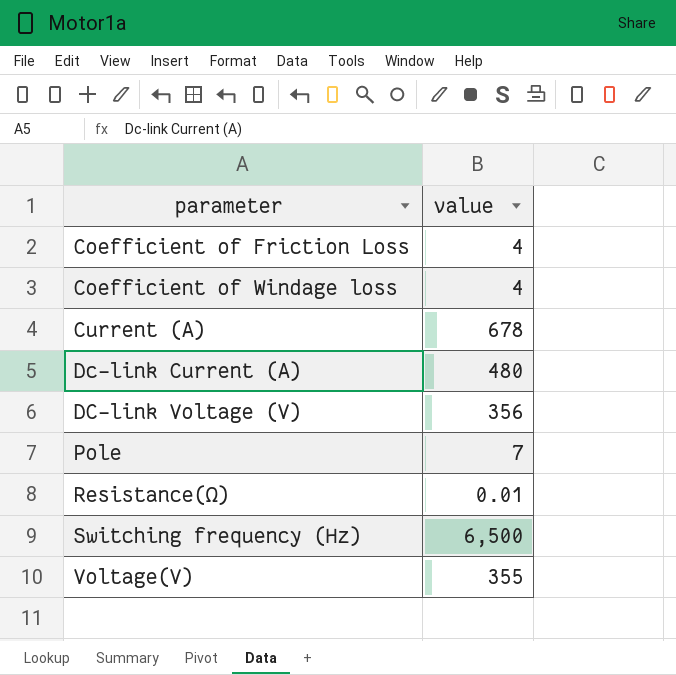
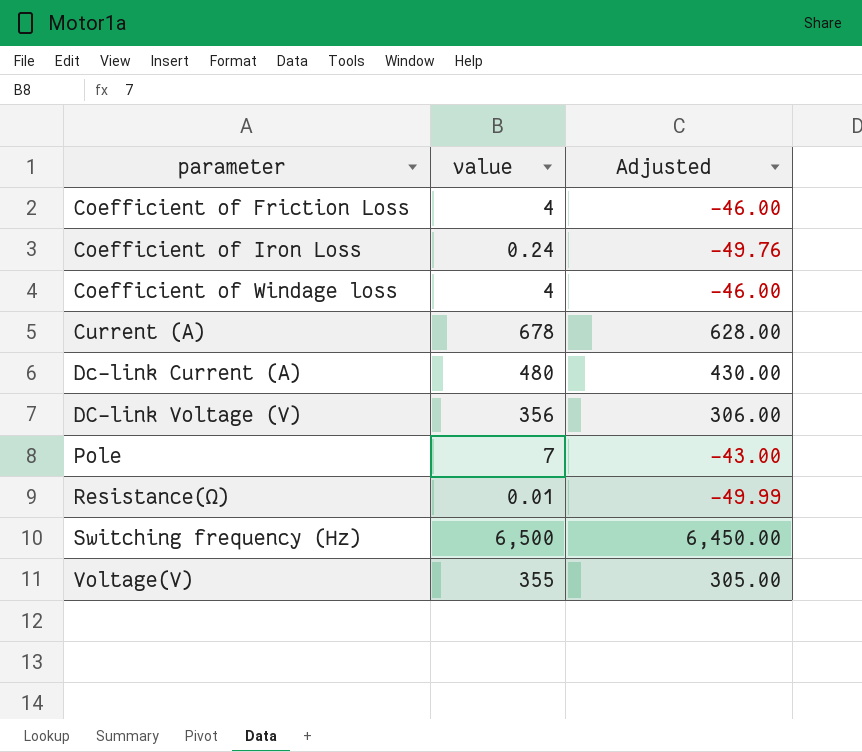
column Adjusted | formula: none -> [value] - 50
row Coefficient of Iron Loss: none -> 0.24 | -49.76

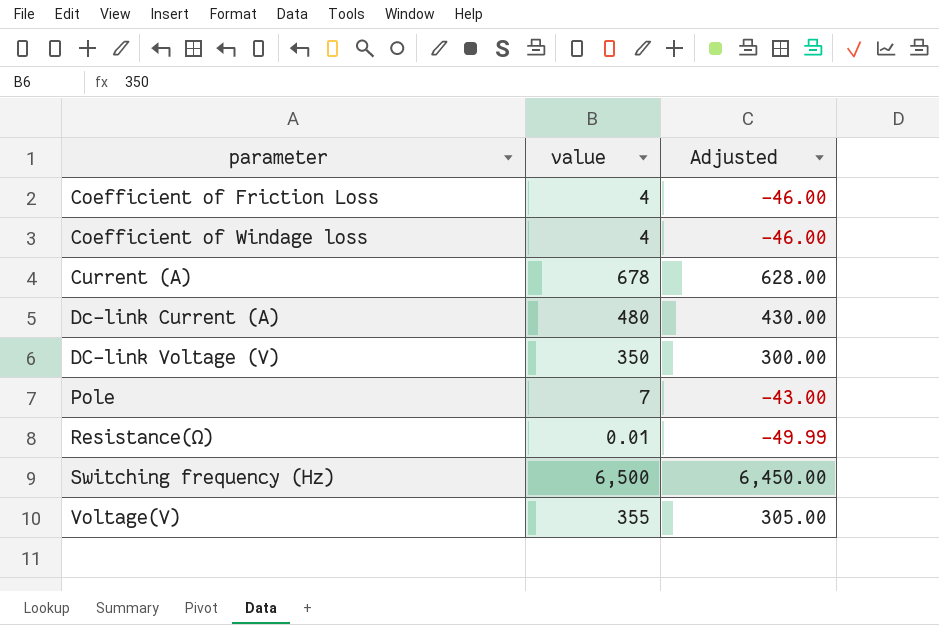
row Coefficient of Iron Loss: 0.24 | -49.76 -> none
DC-link Voltage (V) | value: 356 -> 350
DC-link Voltage (V) | Adjusted: 306.00 -> 300.00

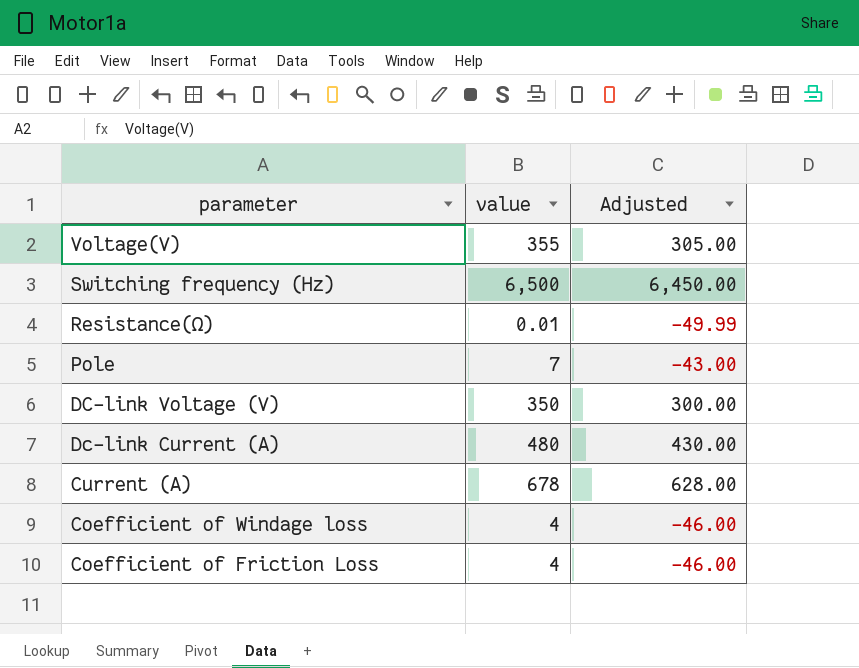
row order: parameter ascending -> parameter descending

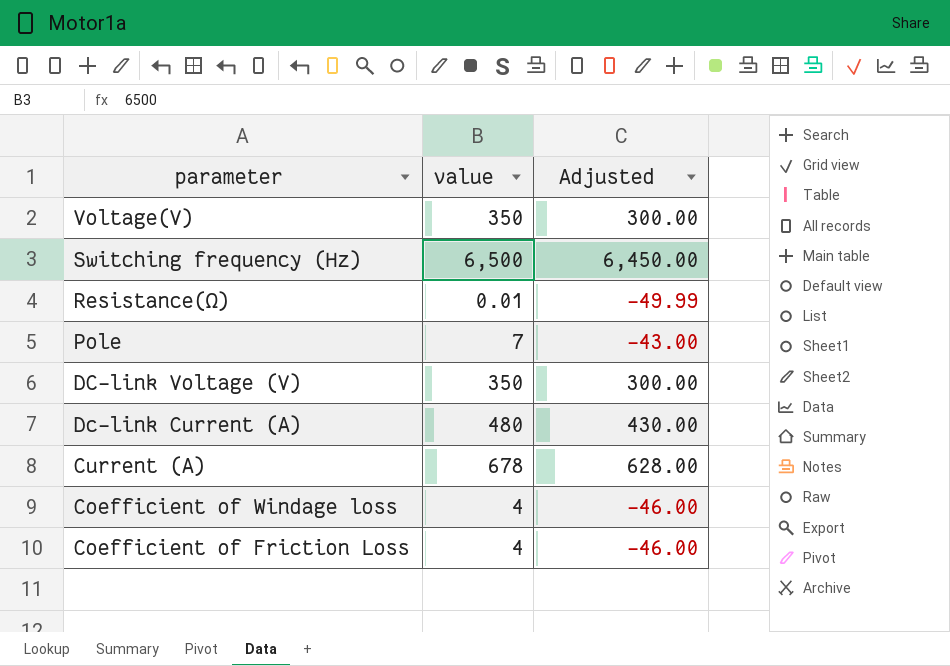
Voltage(V) | value: 355 -> 350
Voltage(V) | Adjusted: 305.00 -> 300.00

